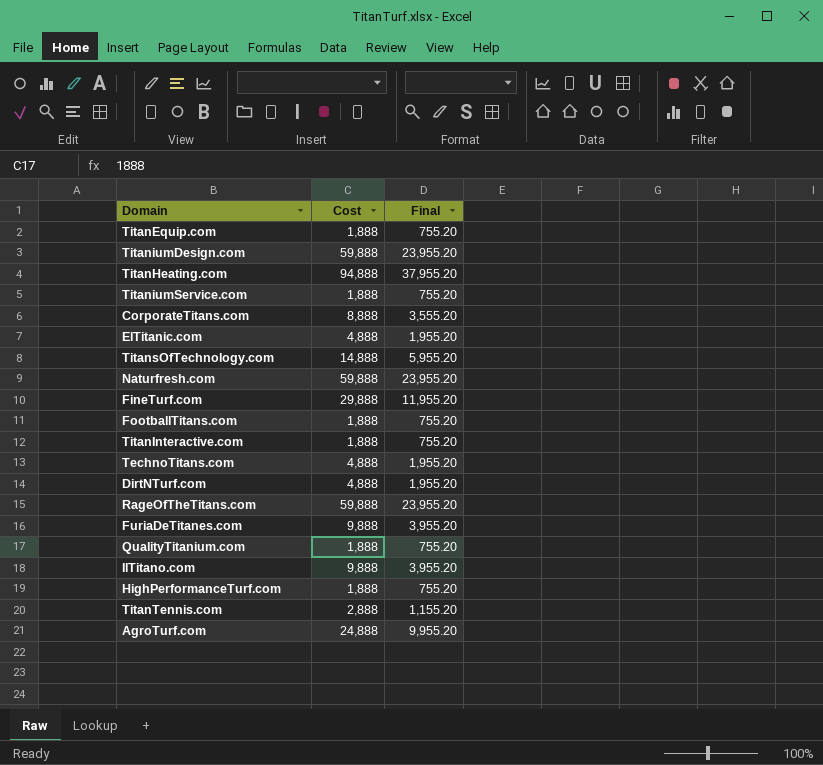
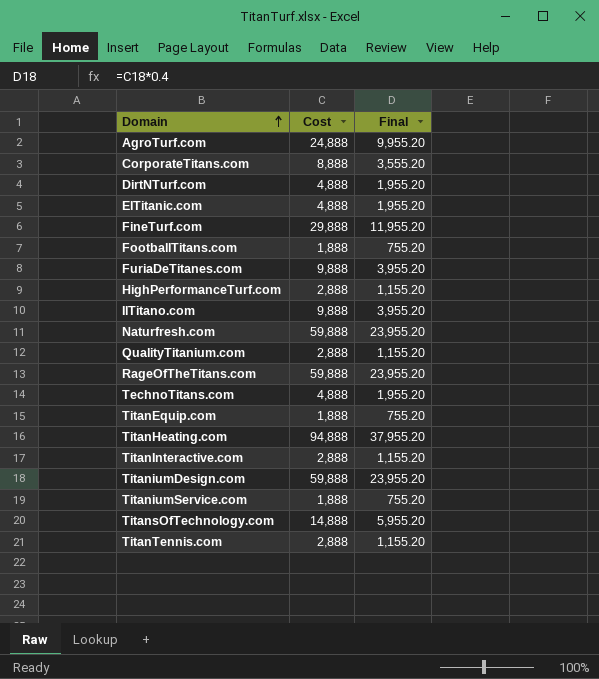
row order: none -> Domain ascending
HighPerformanceTurf.com | Cost: 1,888 -> 2,888
HighPerformanceTurf.com | Final: 755.20 -> 1,155.20
QualityTitanium.com | Cost: 1,888 -> 2,888
QualityTitanium.com | Final: 755.20 -> 1,155.20
TitanInteractive.com | Cost: 1,888 -> 2,888
TitanInteractive.com | Final: 755.20 -> 1,155.20

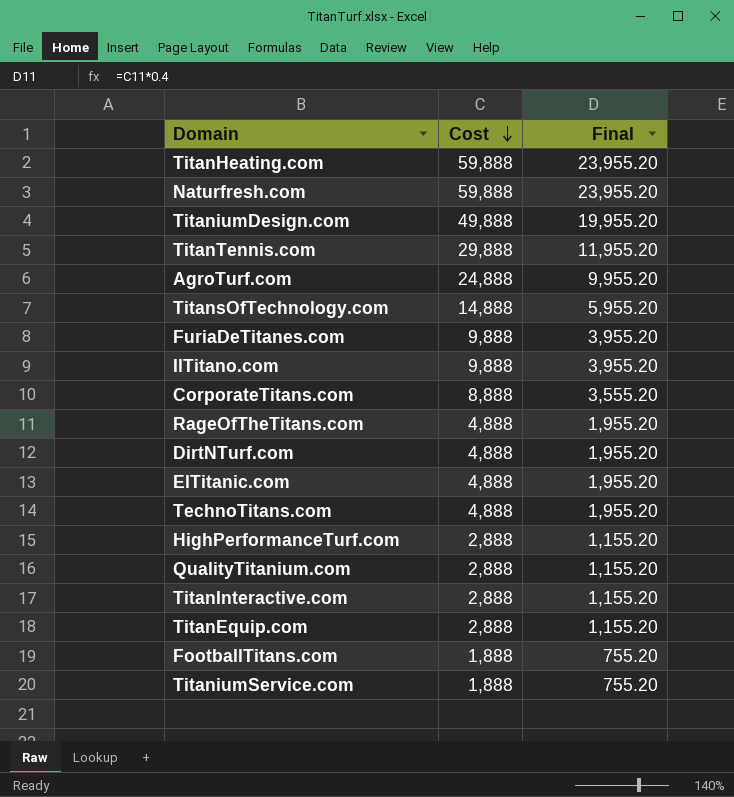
row order: Domain ascending -> Cost descending
row FineTurf.com: 29,888 | 11,955.20 -> none
TitanHeating.com | Cost: 94,888 -> 59,888
TitanHeating.com | Final: 37,955.20 -> 23,955.20
TitaniumDesign.com | Cost: 59,888 -> 49,888
TitaniumDesign.com | Final: 23,955.20 -> 19,955.20
TitanTennis.com | Cost: 2,888 -> 29,888
TitanTennis.com | Final: 1,155.20 -> 11,955.20
RageOfTheTitans.com | Cost: 59,888 -> 4,888
RageOfTheTitans.com | Final: 23,955.20 -> 1,955.20
TitanEquip.com | Cost: 1,888 -> 2,888
TitanEquip.com | Final: 755.20 -> 1,155.20

